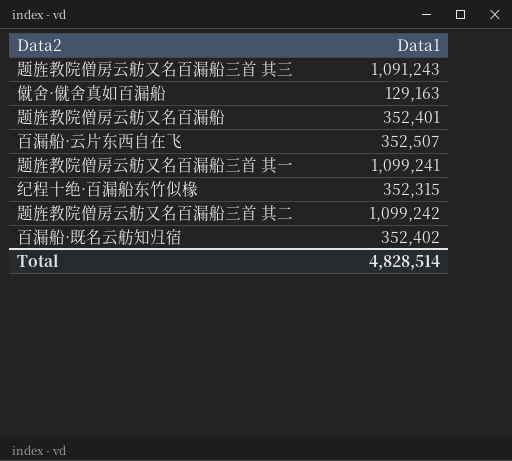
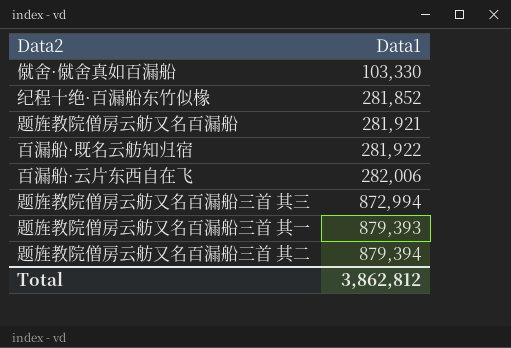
row order: none -> Data1 ascending
僦舍·僦舍真如百漏船 | Data1: 129,163 -> 103,330
纪程十绝·百漏船东竹似椽 | Data1: 352,315 -> 281,852
题旌教院僧房云舫又名百漏船 | Data1: 352,401 -> 281,921
百漏船·既名云舫知归宿 | Data1: 352,402 -> 281,922
百漏船·云片东西自在飞 | Data1: 352,507 -> 282,006
题旌教院僧房云舫又名百漏船三首 其三 | Data1: 1,091,243 -> 872,994
题旌教院僧房云舫又名百漏船三首 其一 | Data1: 1,099,241 -> 879,393
题旌教院僧房云舫又名百漏船三首 其二 | Data1: 1,099,242 -> 879,394
Total | Data1: 4,828,514 -> 3,862,812

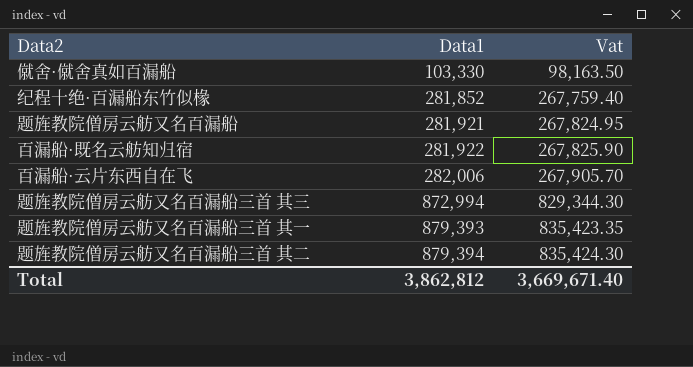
column Vat | formula: none -> [Data1] * 0.95

